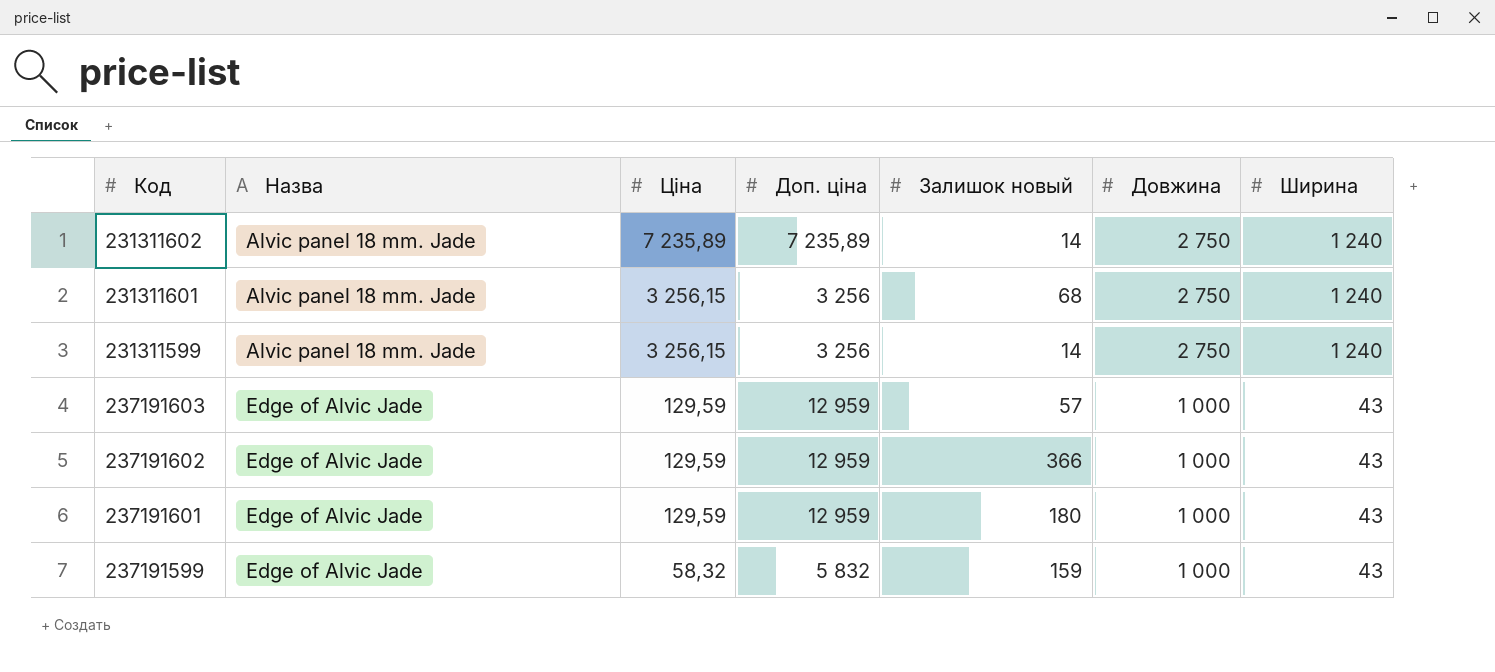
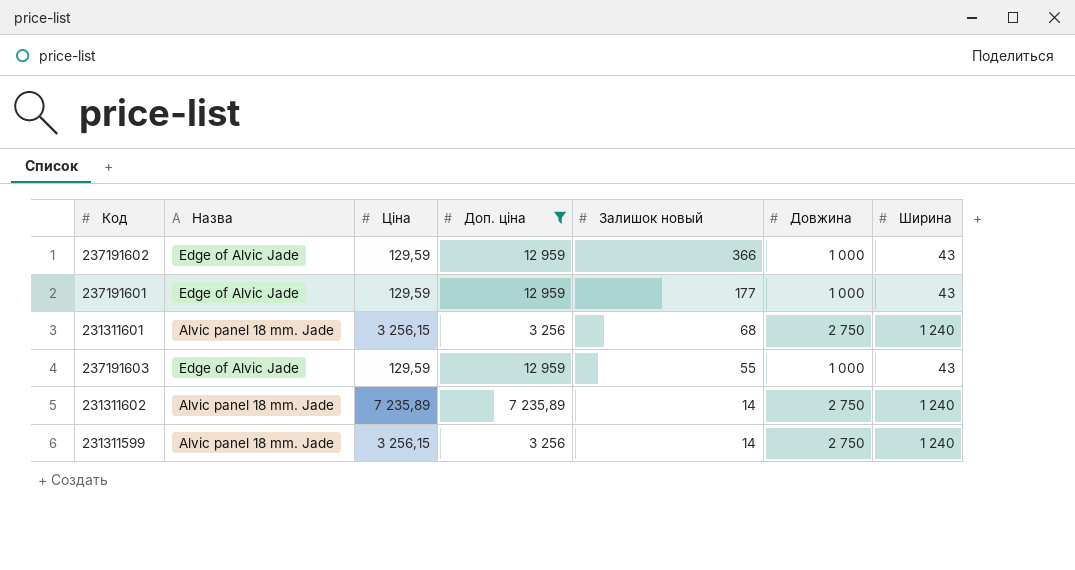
filter: none -> Доп. ціна != 5 832
row order: Назва ascending -> Залишок новый descending
237191601 | Залишок новый: 180 -> 177
237191603 | Залишок новый: 57 -> 55

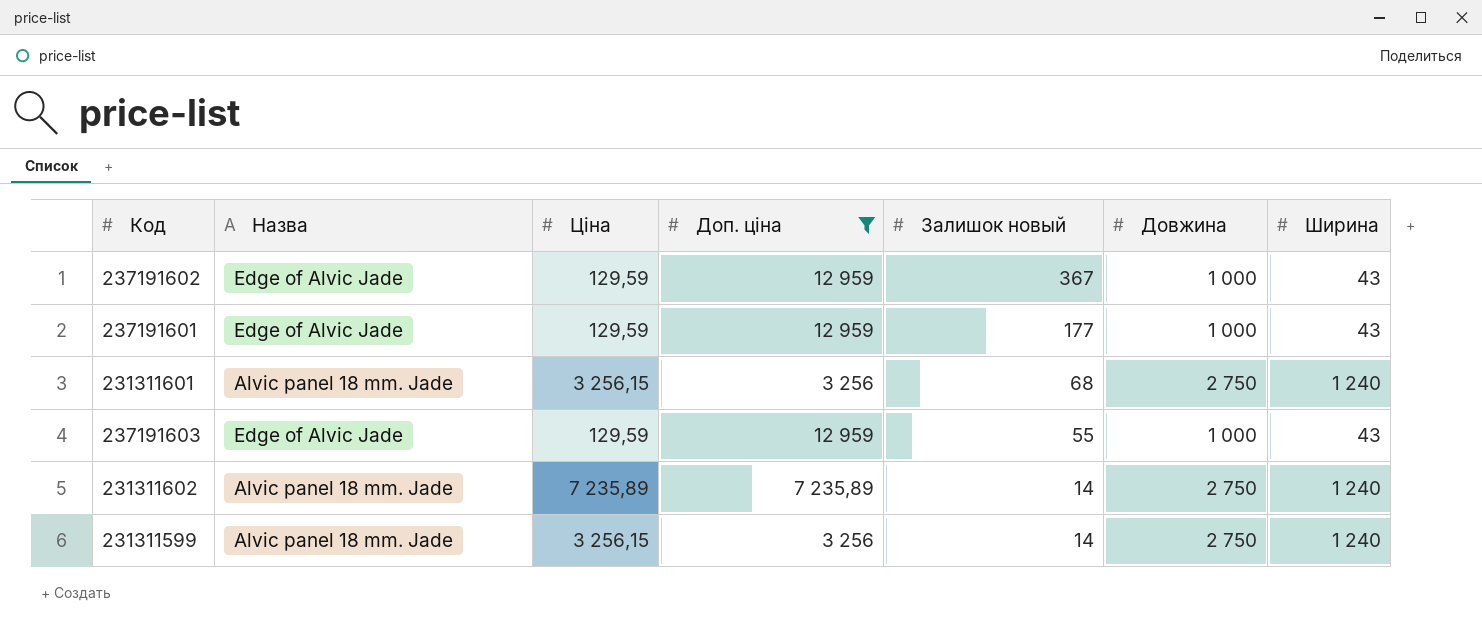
237191602 | Залишок новый: 366 -> 367

